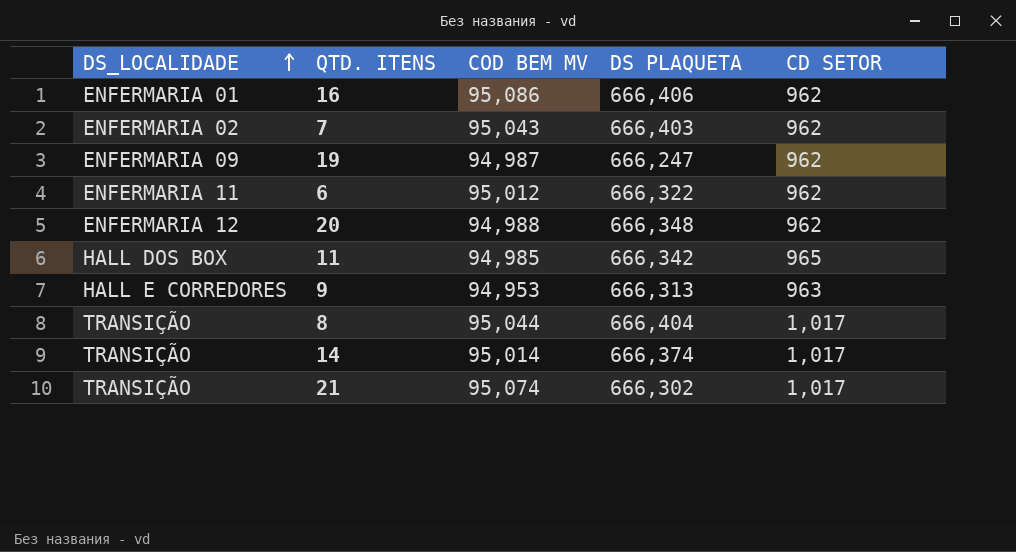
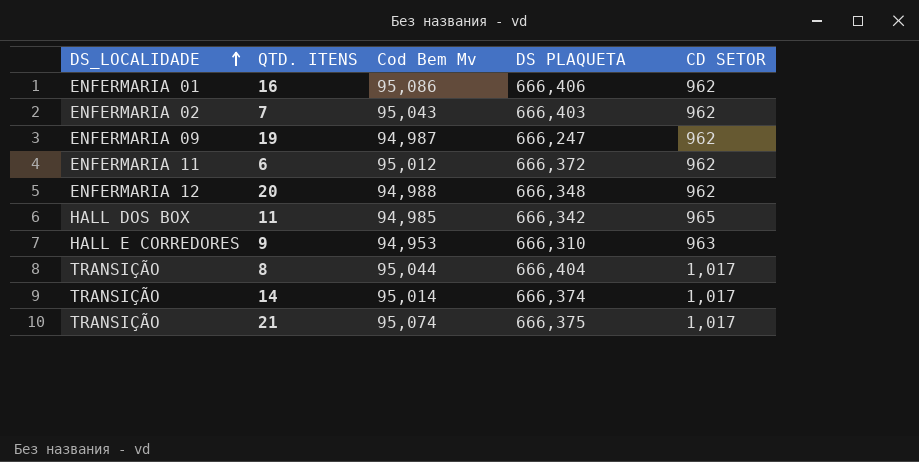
column name: COD BEM MV -> Cod Bem Mv
6 | DS PLAQUETA: 666,322 -> 666,372
9 | DS PLAQUETA: 666,313 -> 666,310
21 | DS PLAQUETA: 666,302 -> 666,375

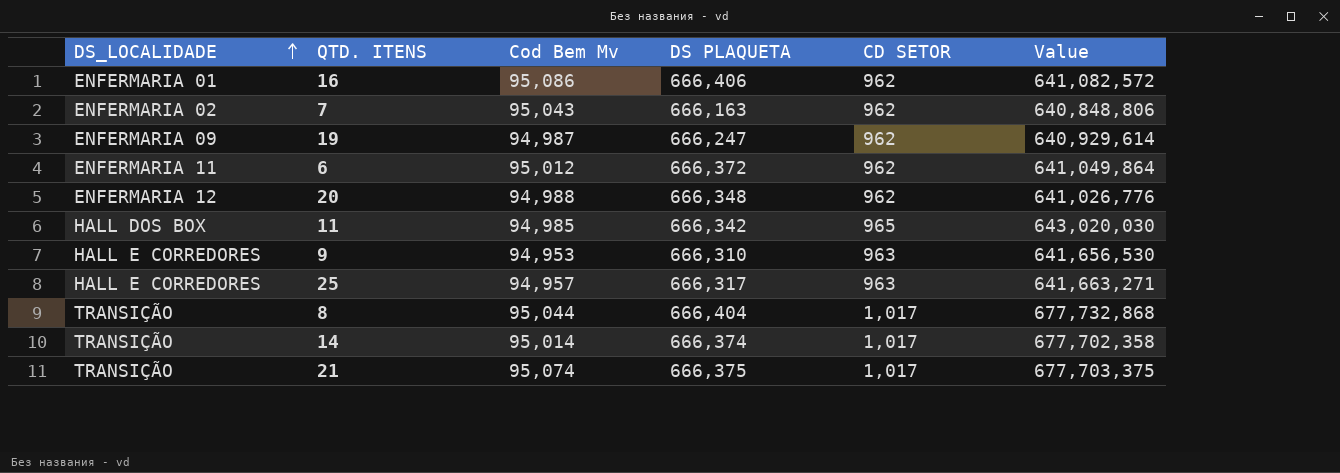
column Value | formula: none -> [DS PLAQUETA] * [CD SETOR]
7 | DS PLAQUETA: 666,403 -> 666,163
row 25: none -> HALL E CORREDORES | 94,957 | 666,317 | 963 | 641,663,271

